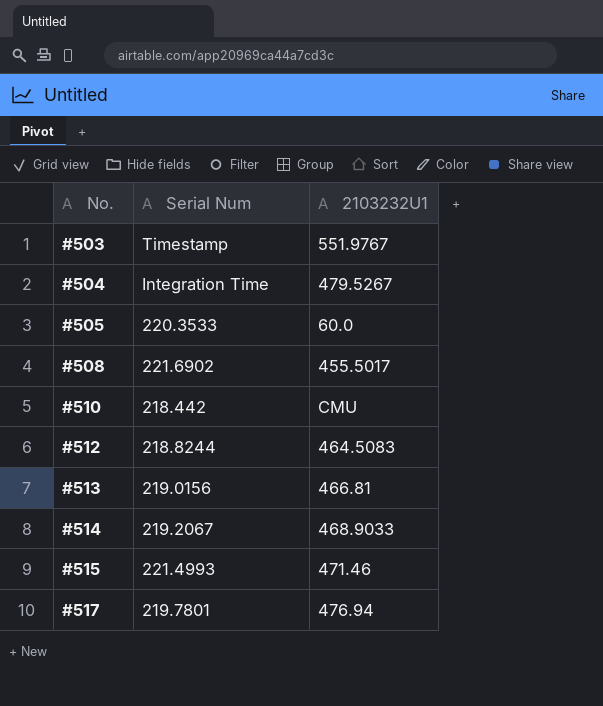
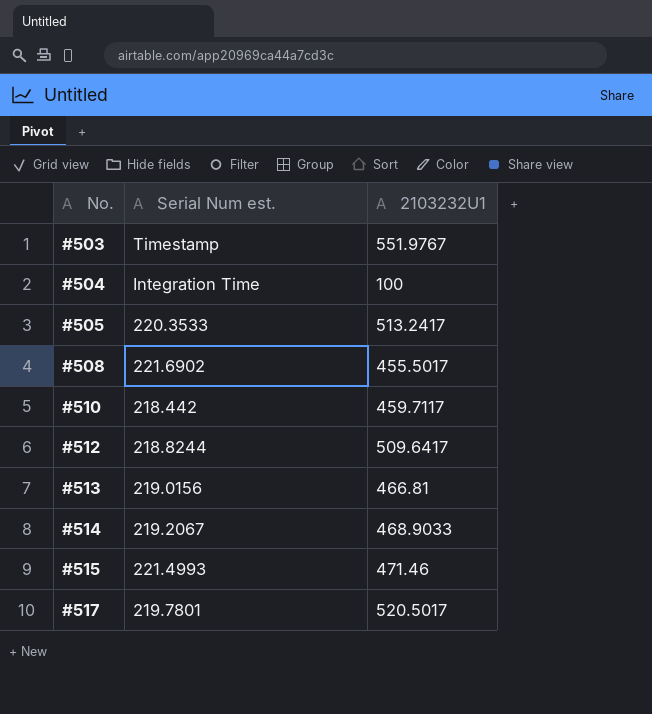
column name: Serial Num -> Serial Num est.
#504 | 2103232U1: 479.5267 -> 100
#505 | 2103232U1: 60.0 -> 513.2417
#510 | 2103232U1: CMU -> 459.7117
#512 | 2103232U1: 464.5083 -> 509.6417
#517 | 2103232U1: 476.94 -> 520.5017

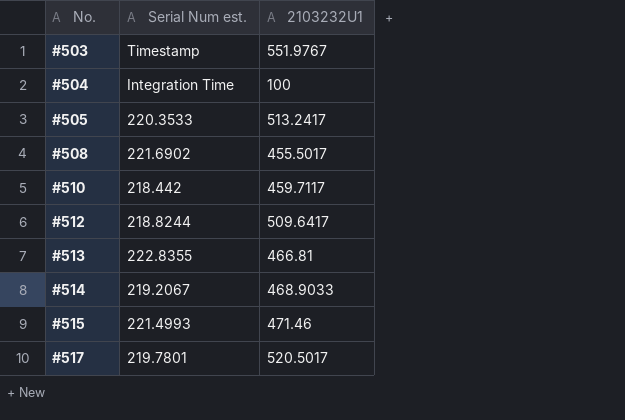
#513 | Serial Num est.: 219.0156 -> 222.8355

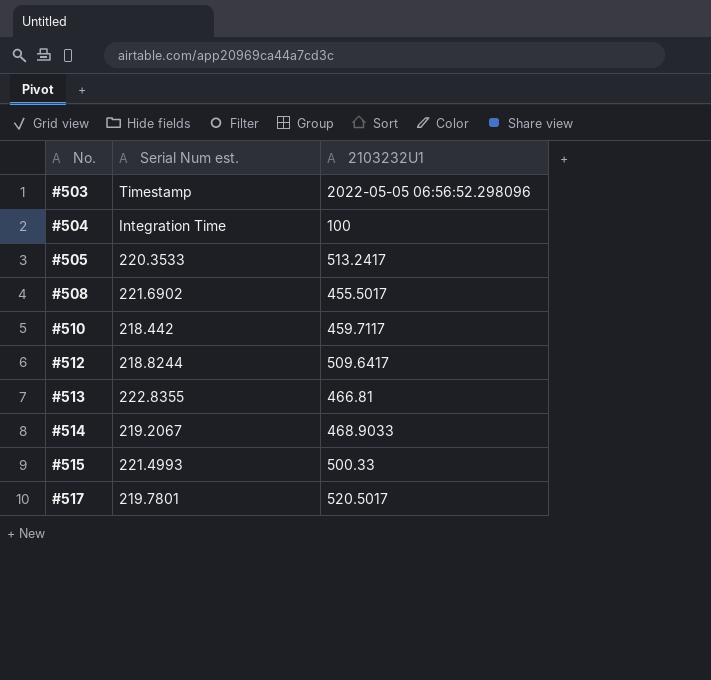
#503 | 2103232U1: 551.9767 -> 2022-05-05 06:56:52.298096
#515 | 2103232U1: 471.46 -> 500.33

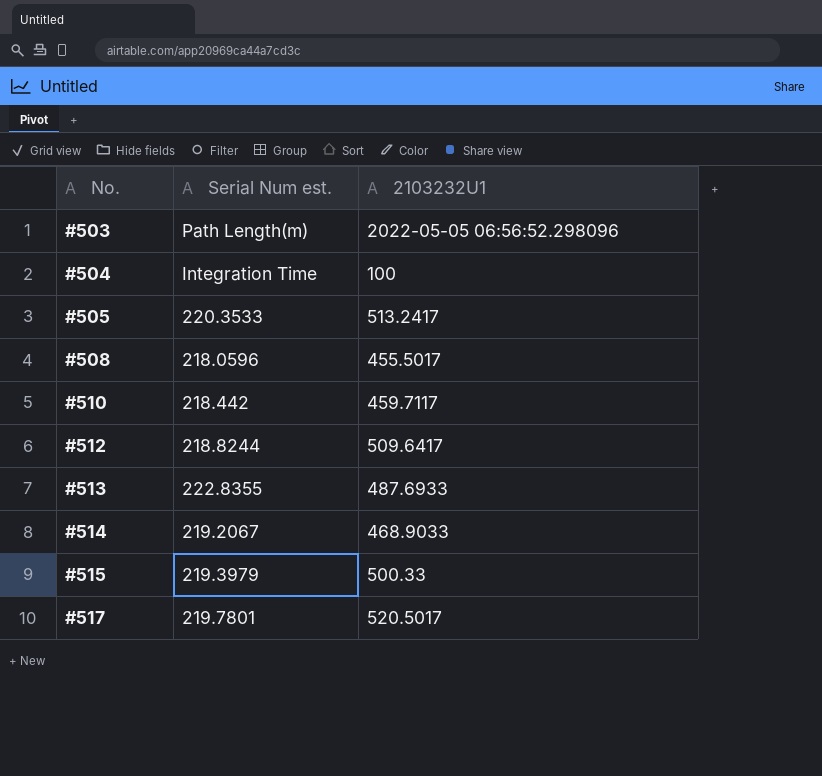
#503 | Serial Num est.: Timestamp -> Path Length(m)
#508 | Serial Num est.: 221.6902 -> 218.0596
#513 | 2103232U1: 466.81 -> 487.6933
#515 | Serial Num est.: 221.4993 -> 219.3979

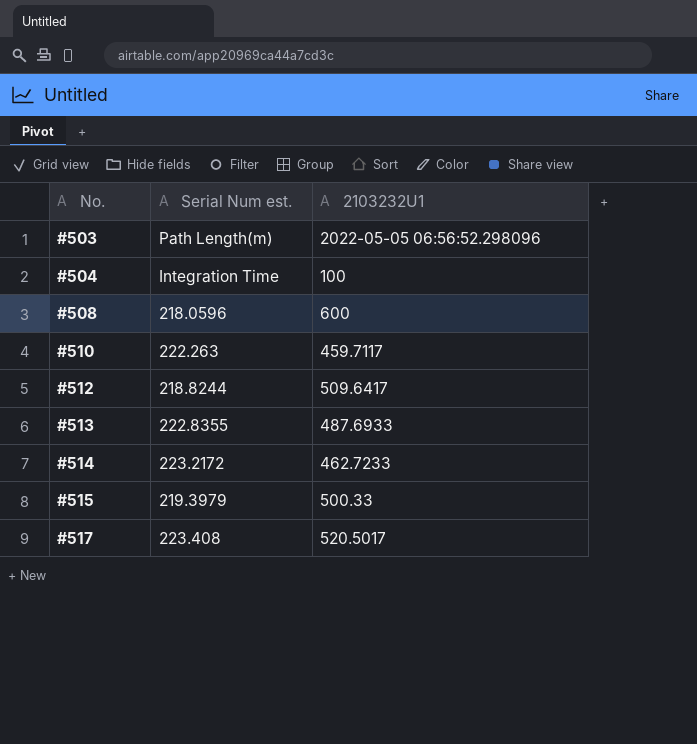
row #505: 220.3533 | 513.2417 -> none
#508 | 2103232U1: 455.5017 -> 600
#510 | Serial Num est.: 218.442 -> 222.263
#514 | Serial Num est.: 219.2067 -> 223.2172
#514 | 2103232U1: 468.9033 -> 462.7233
#517 | Serial Num est.: 219.7801 -> 223.408

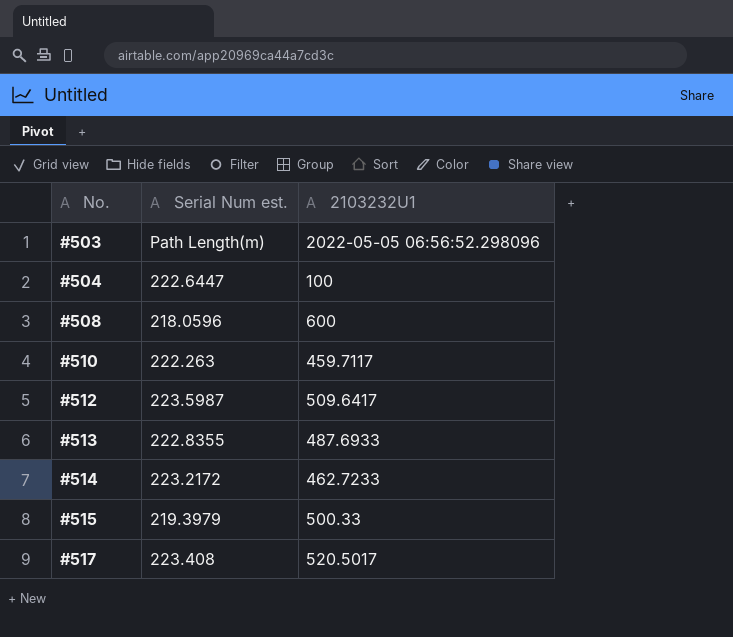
#504 | Serial Num est.: Integration Time -> 222.6447
#512 | Serial Num est.: 218.8244 -> 223.5987

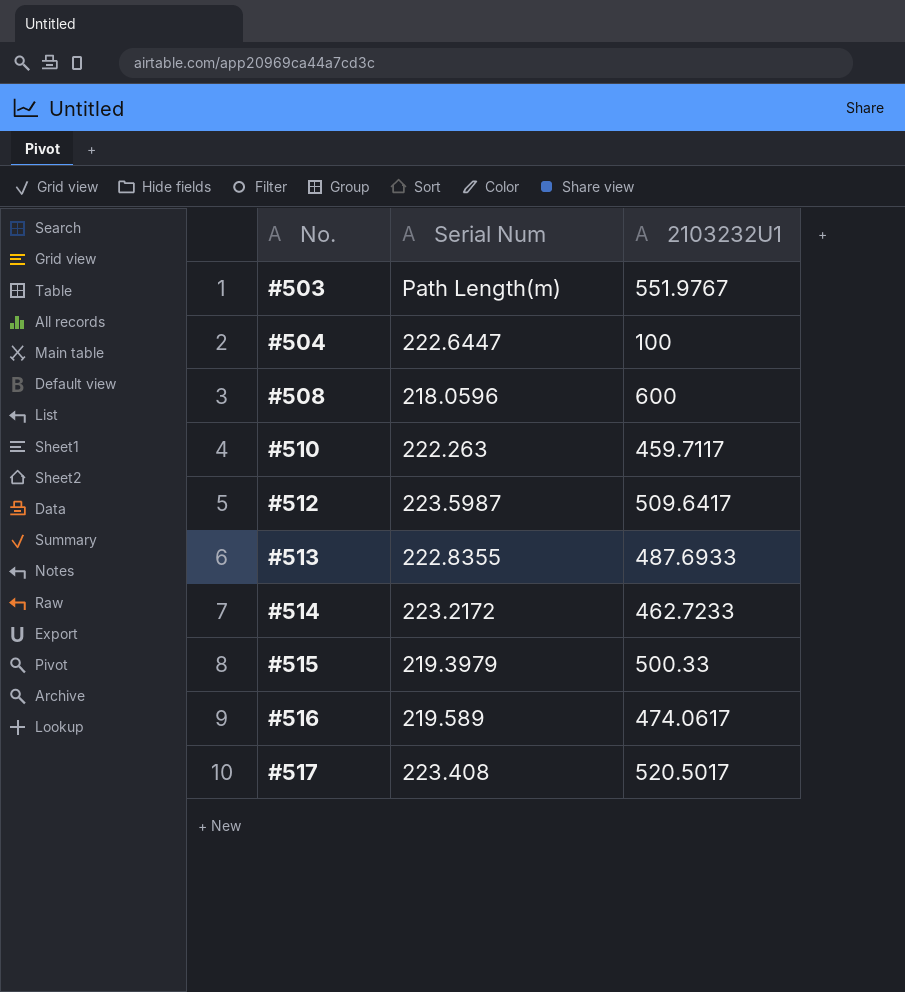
column name: Serial Num est. -> Serial Num
#503 | 2103232U1: 2022-05-05 06:56:52.298096 -> 551.9767
row #516: none -> 219.589 | 474.0617

